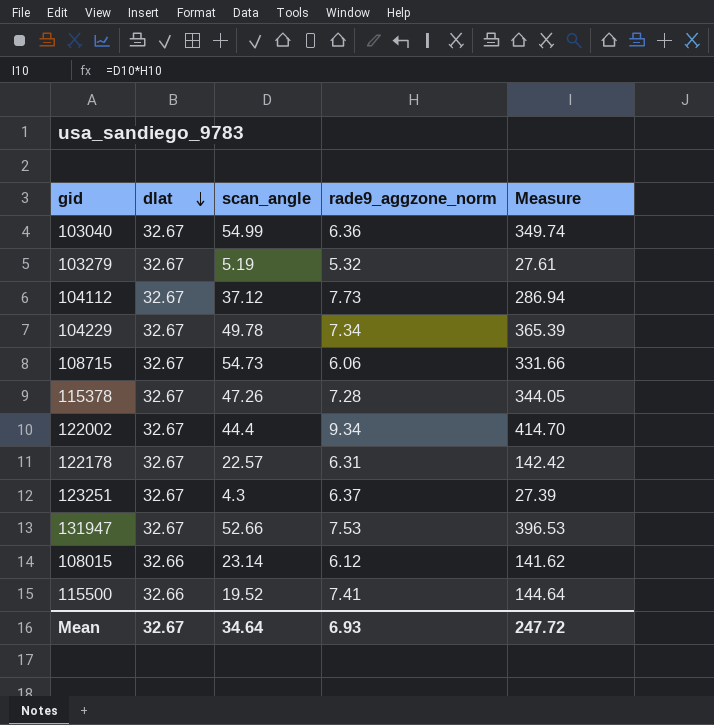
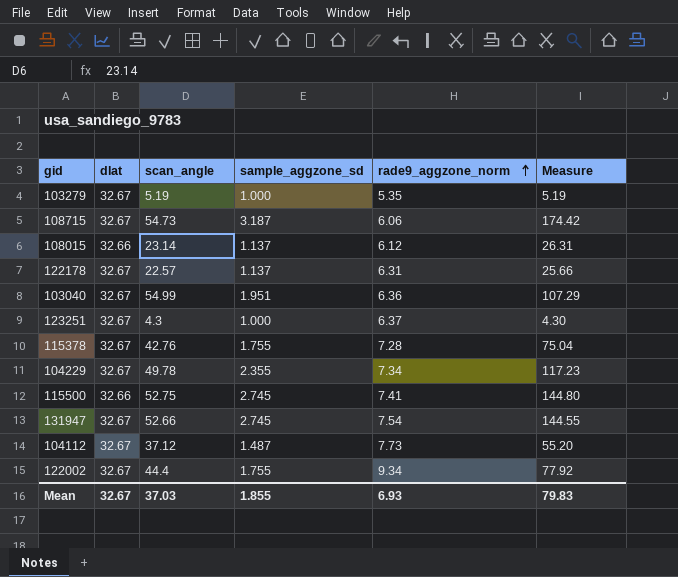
row order: dlat descending -> rade9_aggzone_norm ascending
column sample_aggzone_sd | position: none -> 4
column Measure | formula: [scan_angle] * [rade9_aggzone_norm] -> [scan_angle] * [sample_aggzone_sd]
103279 | rade9_aggzone_norm: 5.32 -> 5.35
115378 | scan_angle: 47.26 -> 42.76
115500 | scan_angle: 19.52 -> 52.75
131947 | rade9_aggzone_norm: 7.53 -> 7.54
Mean | scan_angle: 34.64 -> 37.03
Mean | Measure: 247.72 -> 79.83

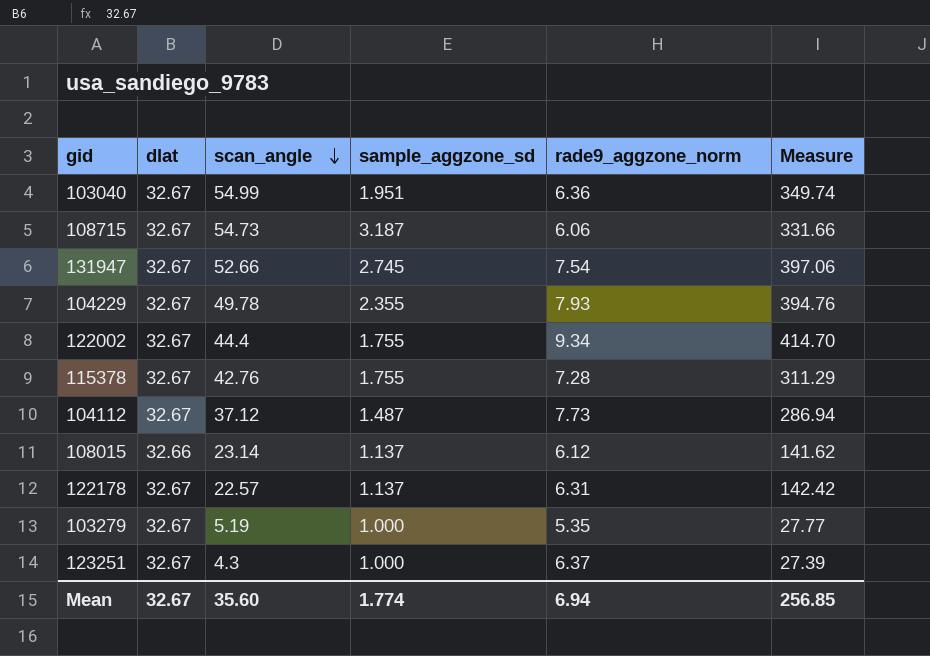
row order: rade9_aggzone_norm ascending -> scan_angle descending
column Measure | formula: [scan_angle] * [sample_aggzone_sd] -> [scan_angle] * [rade9_aggzone_norm]
row 115500: 32.66 | 52.75 | 2.745 | 7.41 | 144.80 -> none
104229 | rade9_aggzone_norm: 7.34 -> 7.93
Mean | scan_angle: 37.03 -> 35.60
Mean | sample_aggzone_sd: 1.855 -> 1.774
Mean | rade9_aggzone_norm: 6.93 -> 6.94
Mean | Measure: 79.83 -> 256.85

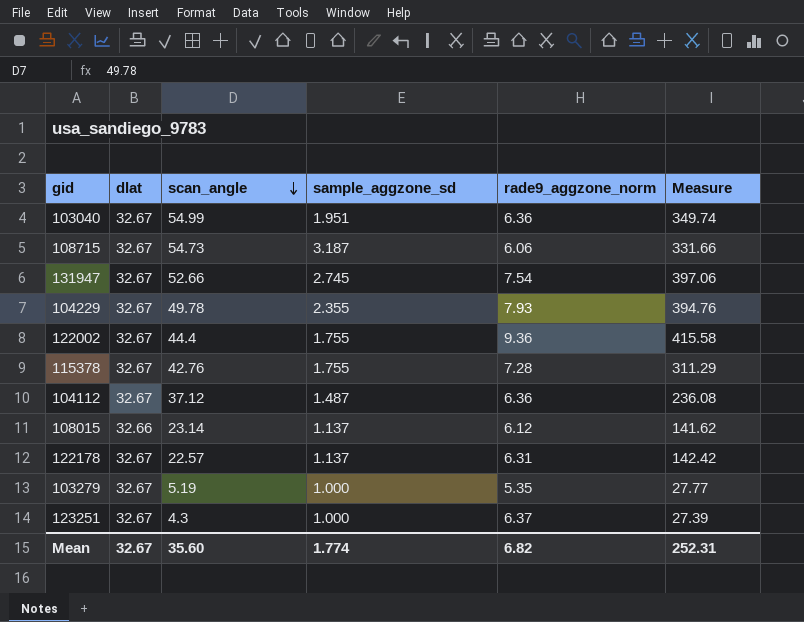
122002 | rade9_aggzone_norm: 9.34 -> 9.36
122002 | Measure: 414.70 -> 415.58
104112 | rade9_aggzone_norm: 7.73 -> 6.36
104112 | Measure: 286.94 -> 236.08
Mean | rade9_aggzone_norm: 6.94 -> 6.82
Mean | Measure: 256.85 -> 252.31

